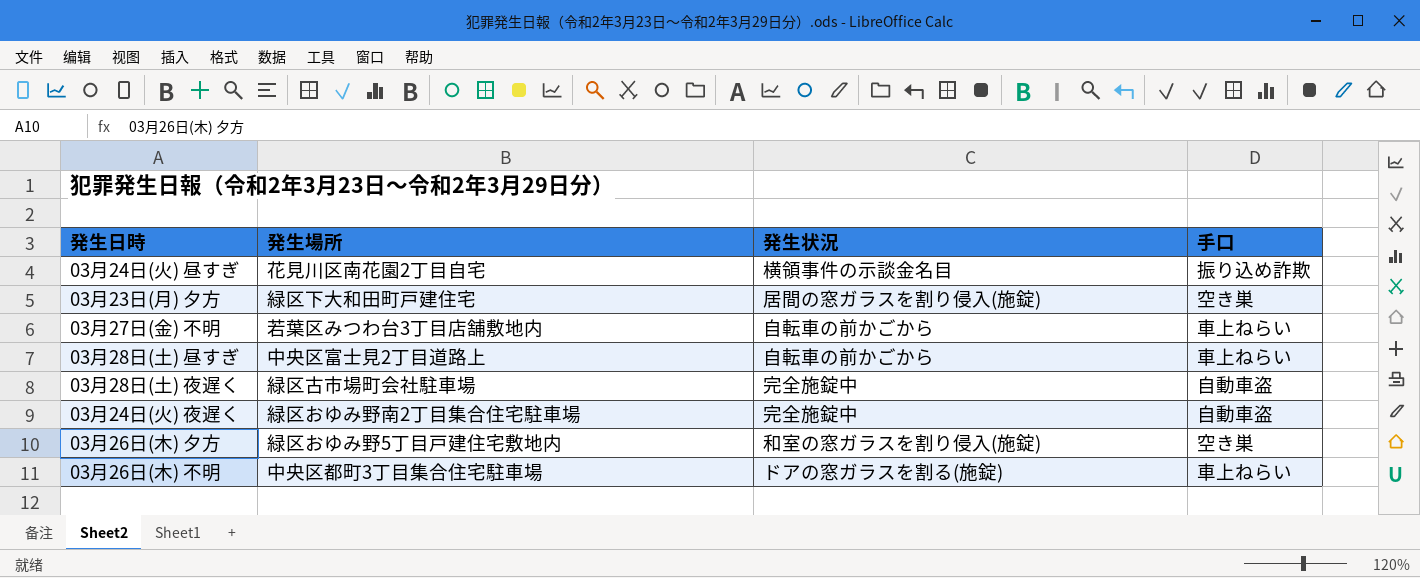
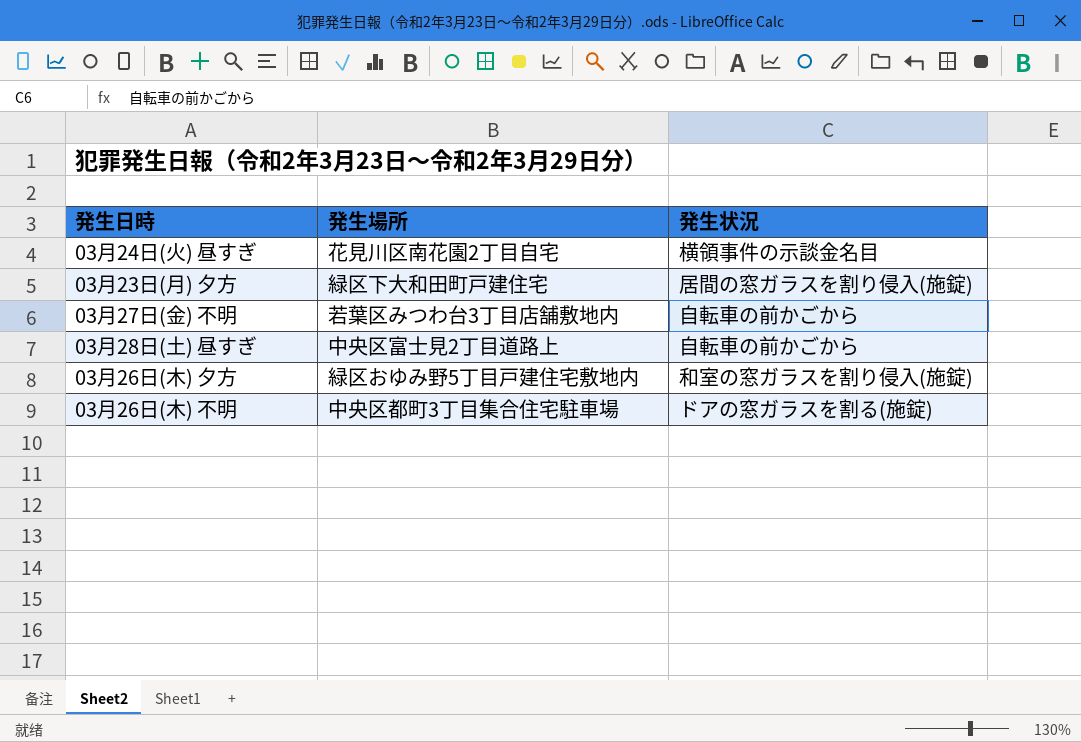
column 手口 | position: 4 -> none
row 03月28日(土) 夜遅く: 緑区古市場町会社駐車場 | 完全施錠中 | 自動車盗 -> none
row 03月24日(火) 夜遅く: 緑区おゆみ野南2丁目集合住宅駐車場 | 完全施錠中 | 自動車盗 -> none

